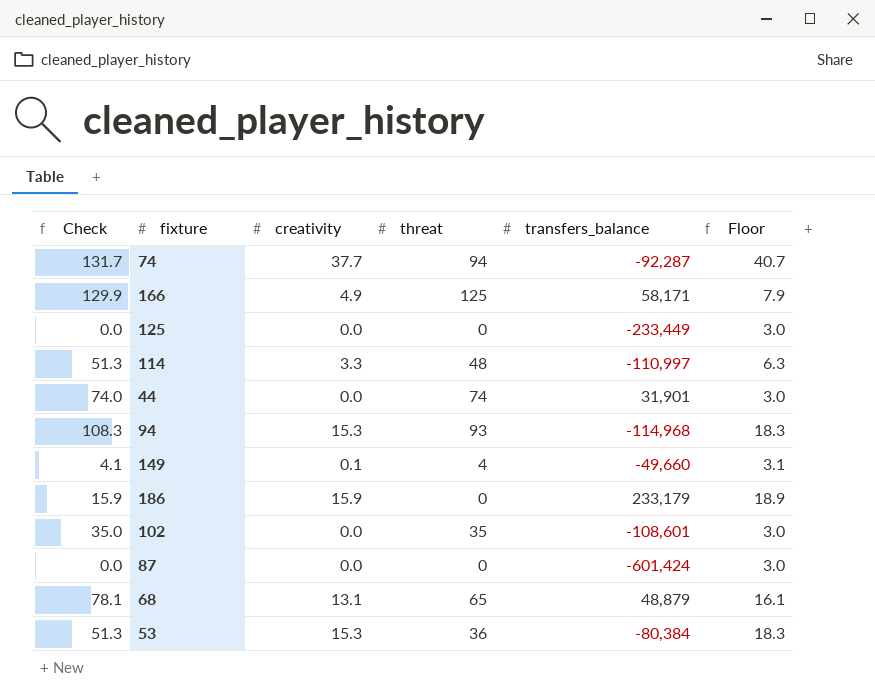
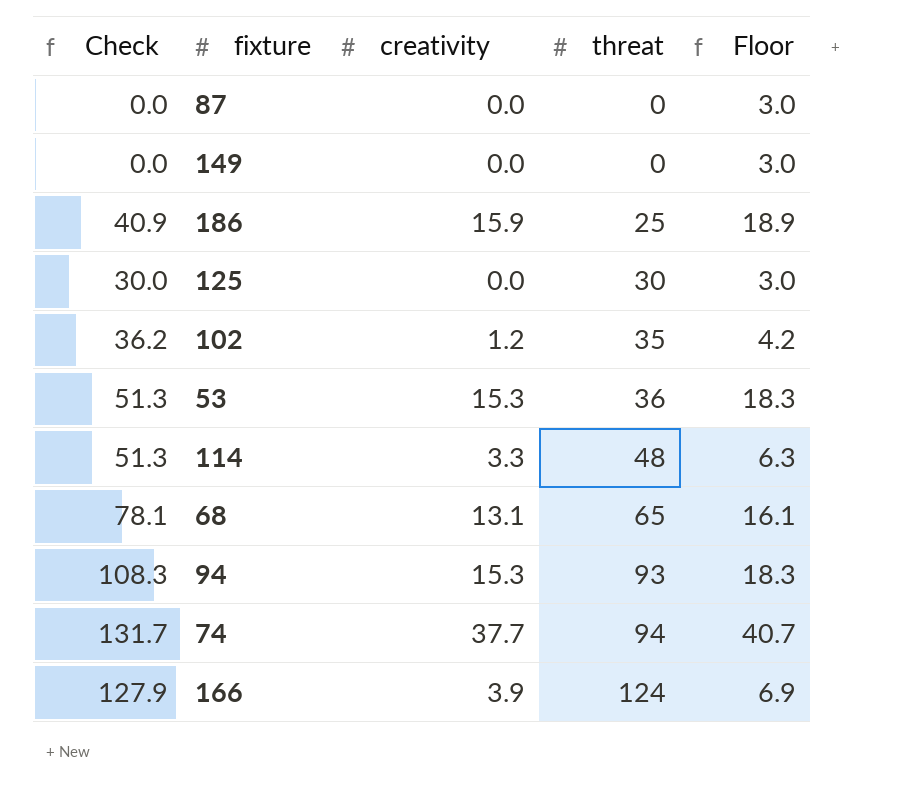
row order: none -> threat ascending
column transfers_balance | position: 5 -> none
row 44: 74.0 | 0.0 | 74 | 31,901 | 3.0 -> none
149 | Check: 4.1 -> 0.0
149 | creativity: 0.1 -> 0.0
149 | threat: 4 -> 0
149 | Floor: 3.1 -> 3.0
186 | Check: 15.9 -> 40.9
186 | threat: 0 -> 25
125 | Check: 0.0 -> 30.0
125 | threat: 0 -> 30
102 | Check: 35.0 -> 36.2
102 | creativity: 0.0 -> 1.2
102 | Floor: 3.0 -> 4.2
166 | Check: 129.9 -> 127.9
166 | creativity: 4.9 -> 3.9
166 | threat: 125 -> 124
166 | Floor: 7.9 -> 6.9

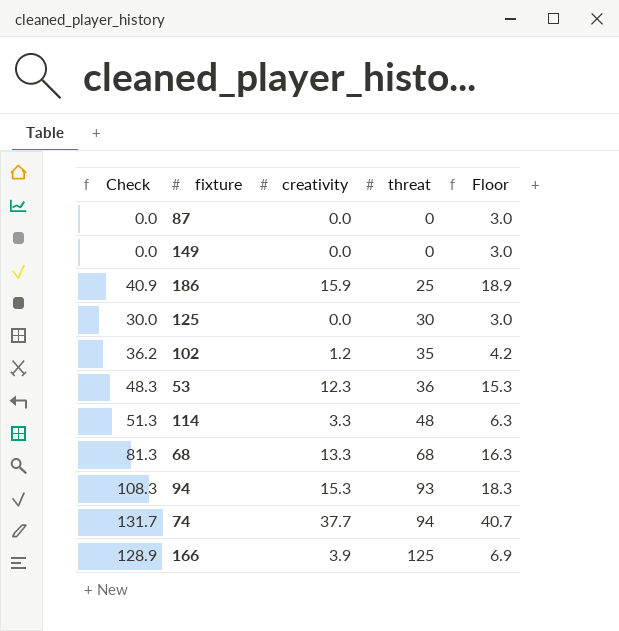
53 | Check: 51.3 -> 48.3
53 | creativity: 15.3 -> 12.3
53 | Floor: 18.3 -> 15.3
68 | Check: 78.1 -> 81.3
68 | creativity: 13.1 -> 13.3
68 | threat: 65 -> 68
68 | Floor: 16.1 -> 16.3
166 | Check: 127.9 -> 128.9
166 | threat: 124 -> 125

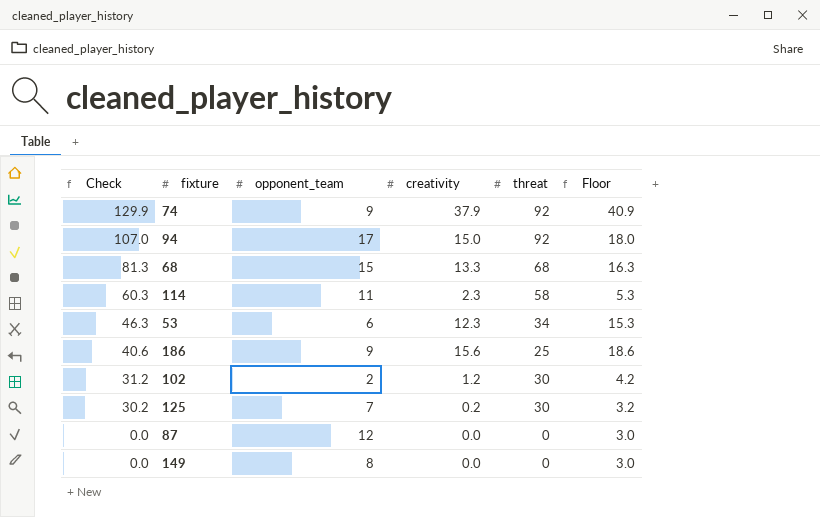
row order: threat ascending -> Check descending
column opponent_team | position: none -> 3
row 166: 128.9 | 3.9 | 125 | 6.9 -> none
74 | Check: 131.7 -> 129.9
74 | creativity: 37.7 -> 37.9
74 | threat: 94 -> 92
74 | Floor: 40.7 -> 40.9
94 | Check: 108.3 -> 107.0
94 | creativity: 15.3 -> 15.0
94 | threat: 93 -> 92
94 | Floor: 18.3 -> 18.0
114 | Check: 51.3 -> 60.3
114 | creativity: 3.3 -> 2.3
114 | threat: 48 -> 58
114 | Floor: 6.3 -> 5.3
53 | Check: 48.3 -> 46.3
53 | threat: 36 -> 34
186 | Check: 40.9 -> 40.6
186 | creativity: 15.9 -> 15.6
186 | Floor: 18.9 -> 18.6
102 | Check: 36.2 -> 31.2
102 | threat: 35 -> 30
125 | Check: 30.0 -> 30.2
125 | creativity: 0.0 -> 0.2
125 | Floor: 3.0 -> 3.2

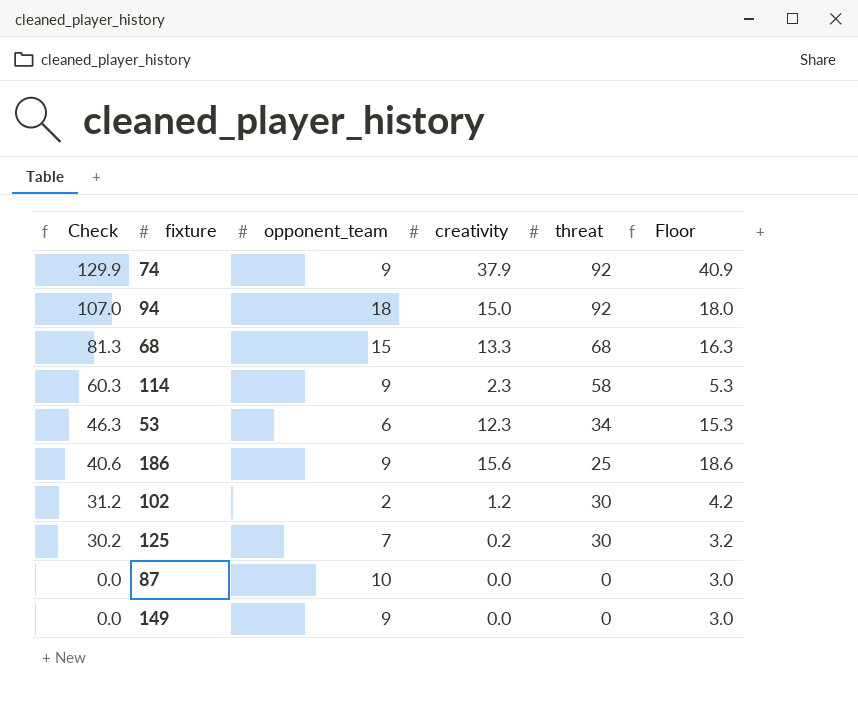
94 | opponent_team: 17 -> 18
114 | opponent_team: 11 -> 9
87 | opponent_team: 12 -> 10
149 | opponent_team: 8 -> 9

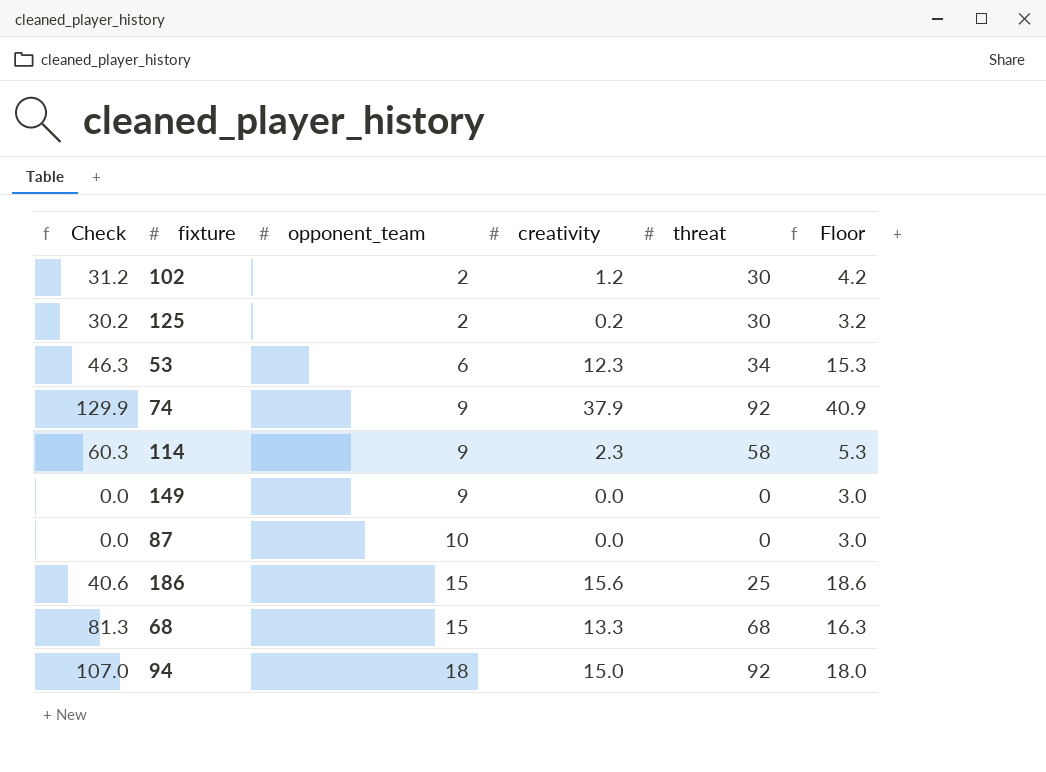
row order: Check descending -> opponent_team ascending
125 | opponent_team: 7 -> 2
186 | opponent_team: 9 -> 15

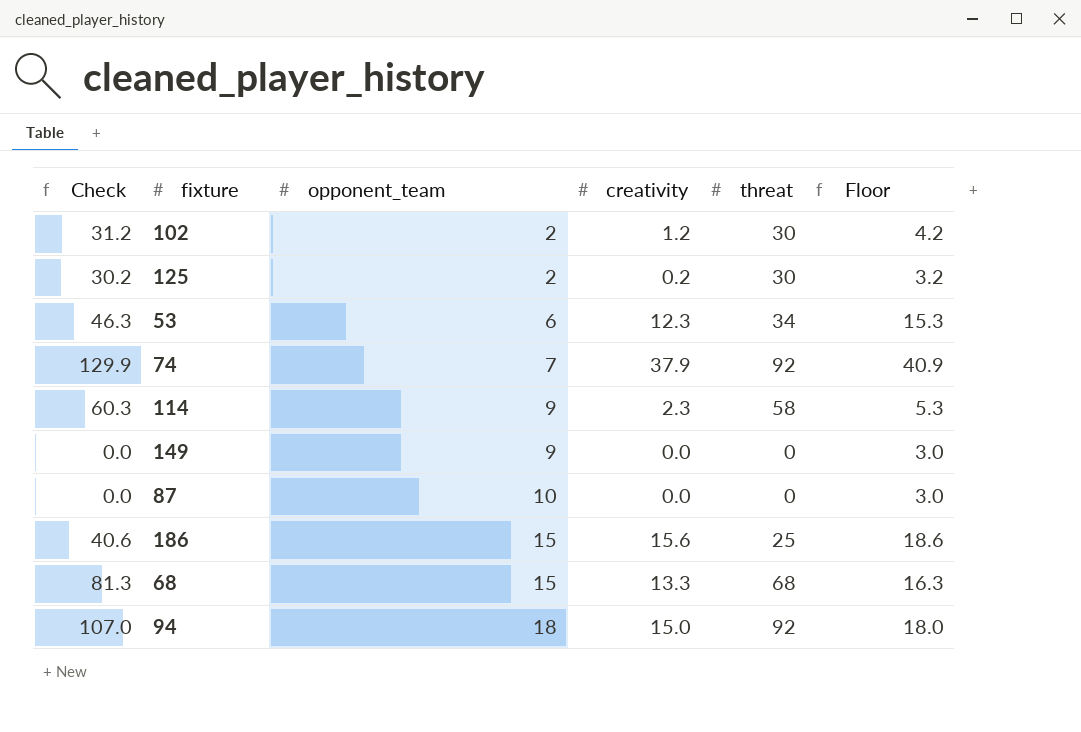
74 | opponent_team: 9 -> 7

